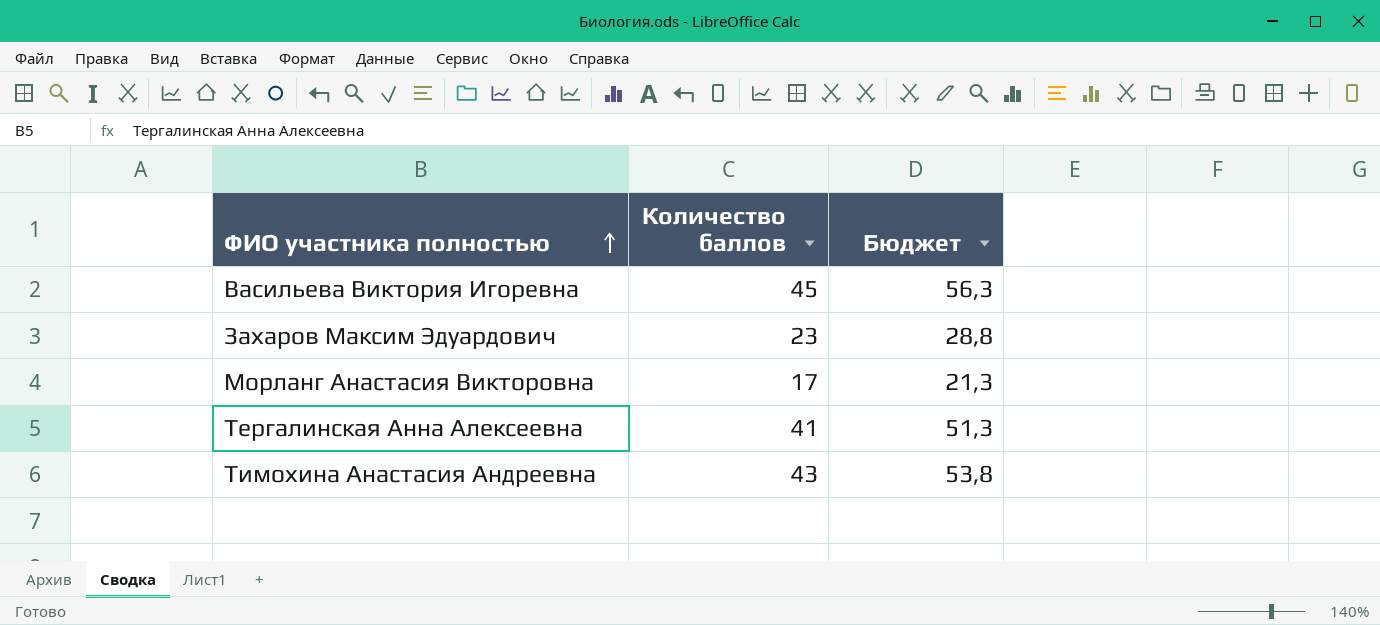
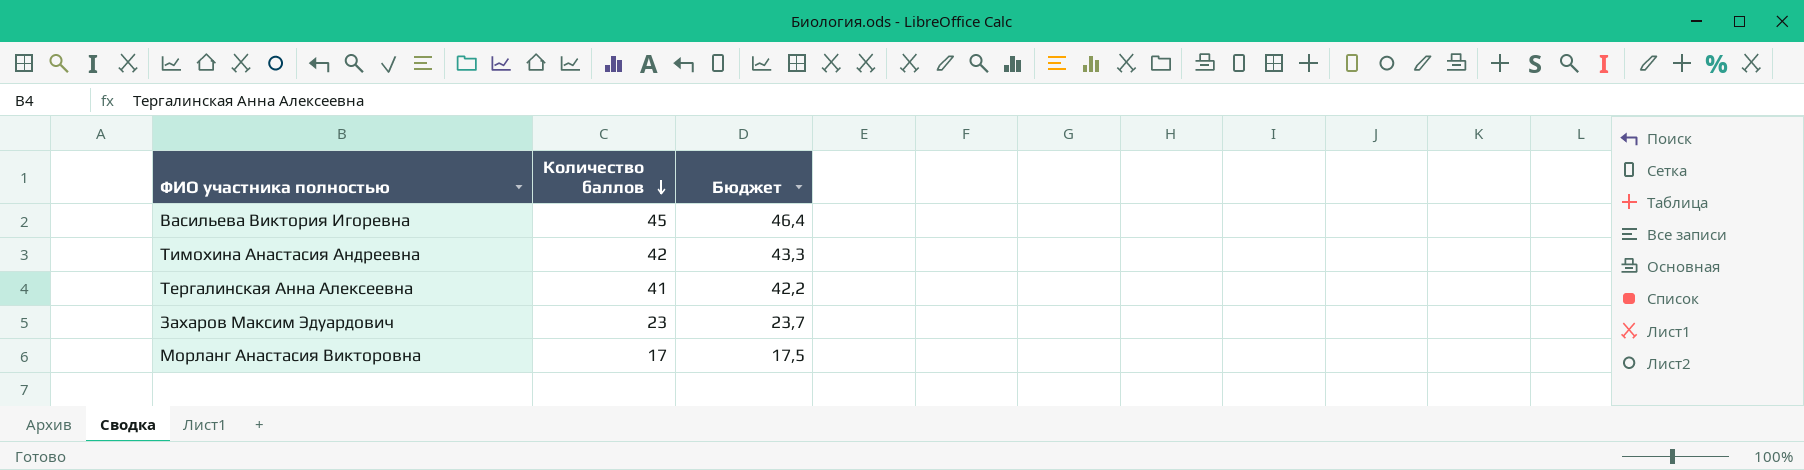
row order: ФИО участника полностью ascending -> Количество баллов descending
column Бюджет | formula: [Количество баллов] * 1,25 -> [Количество баллов] * 1,03
Тимохина Анастасия Андреевна | Количество баллов: 43 -> 42

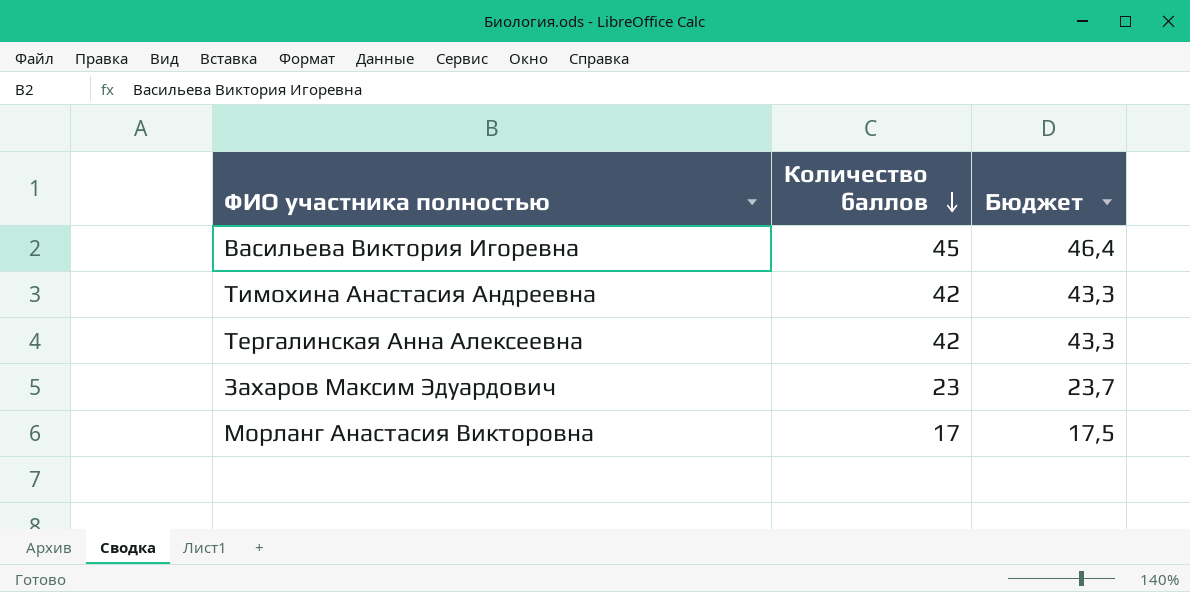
Тергалинская Анна Алексеевна | Количество баллов: 41 -> 42
Тергалинская Анна Алексеевна | Бюджет: 42,2 -> 43,3

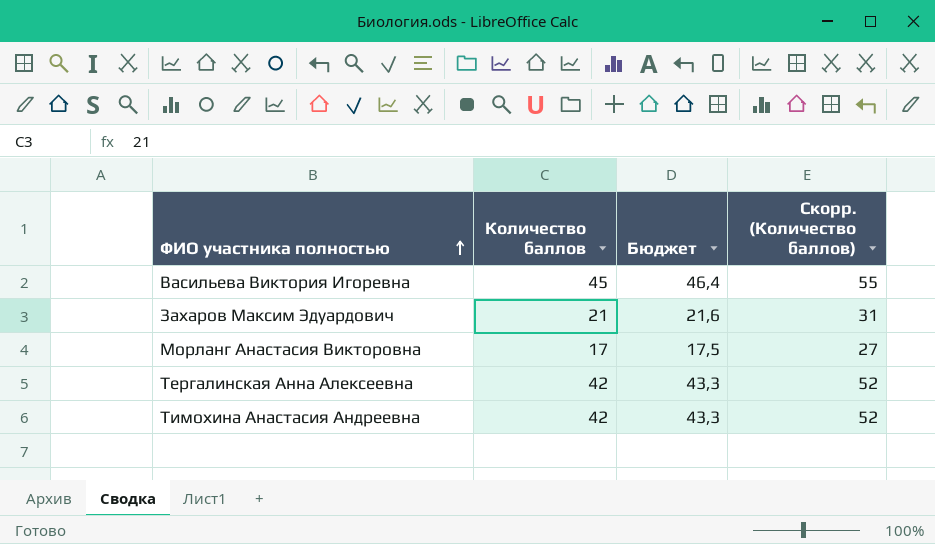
row order: Количество баллов descending -> ФИО участника полностью ascending
column Скорр. (Количество баллов) | formula: none -> [Количество баллов] + 10
Захаров Максим Эдуардович | Количество баллов: 23 -> 21
Захаров Максим Эдуардович | Бюджет: 23,7 -> 21,6

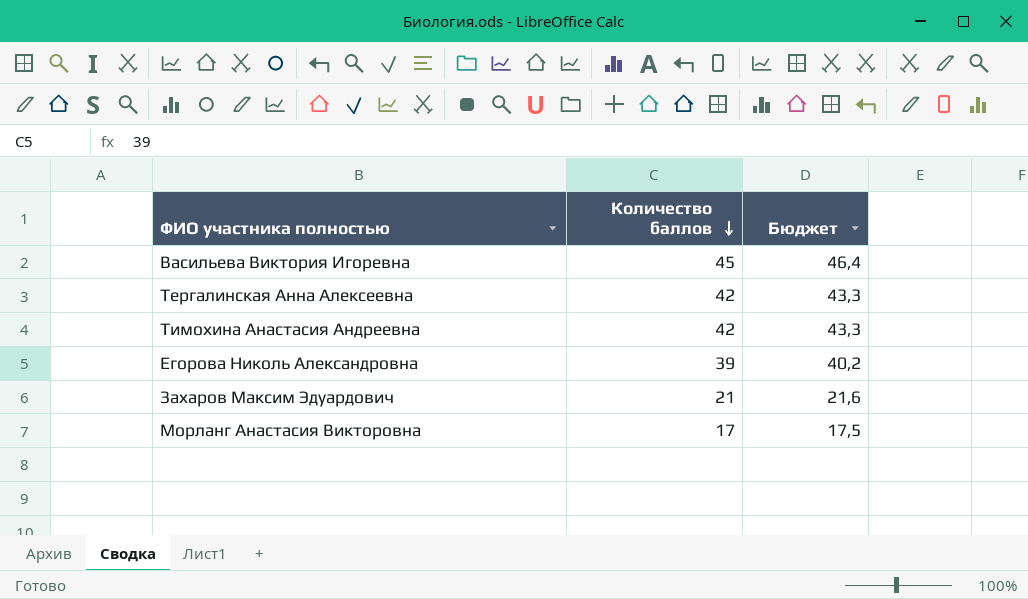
row order: ФИО участника полностью ascending -> Количество баллов descending
column Скорр. (Количество баллов) | formula: [Количество баллов] + 10 -> none
row Егорова Николь Александровна: none -> 39 | 40,2

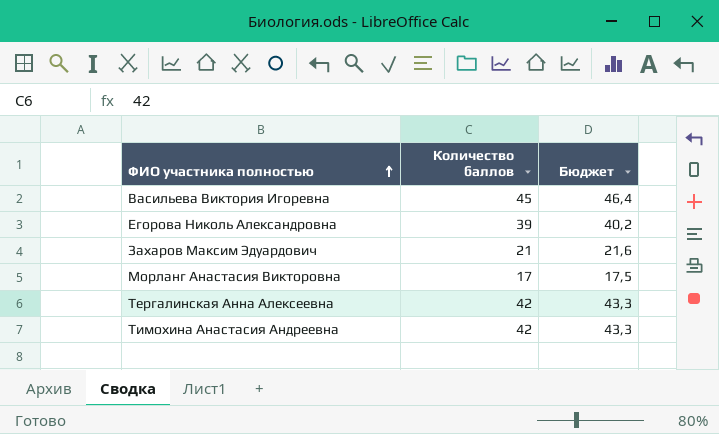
row order: Количество баллов descending -> ФИО участника полностью ascending

